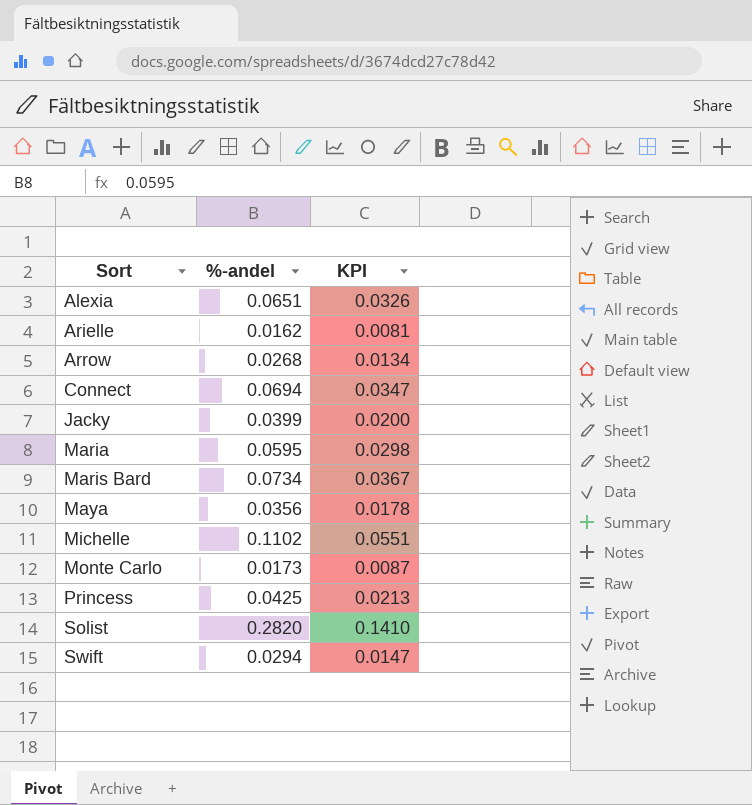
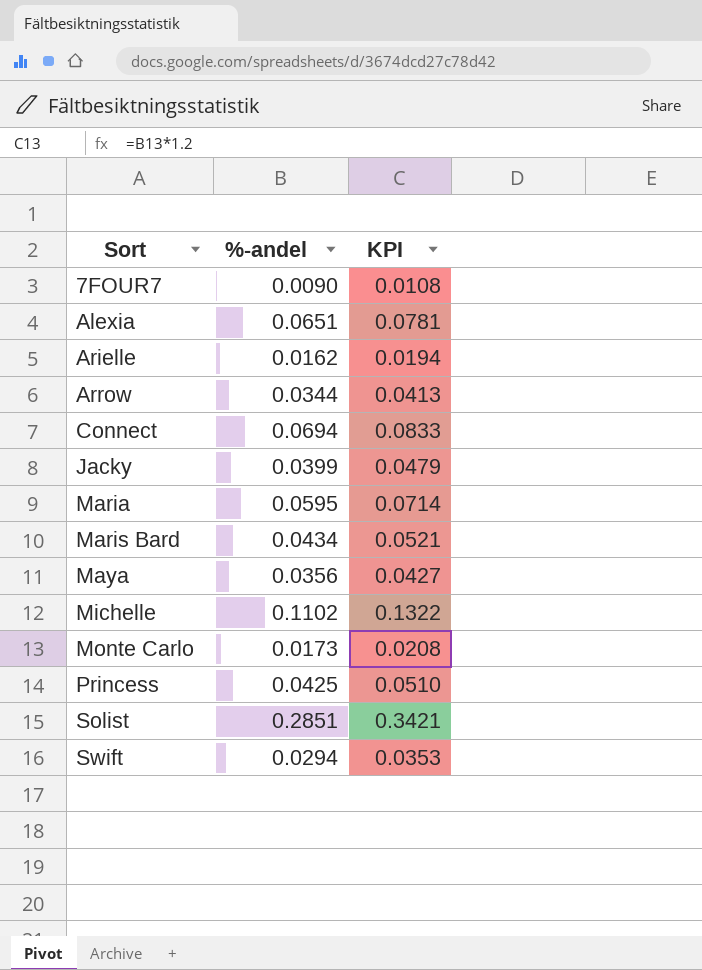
column KPI | formula: [%-andel] * 0.5 -> [%-andel] * 1.2
row 7FOUR7: none -> 0.0090 | 0.0108
Arrow | %-andel: 0.0268 -> 0.0344
Maris Bard | %-andel: 0.0734 -> 0.0434
Solist | %-andel: 0.2820 -> 0.2851

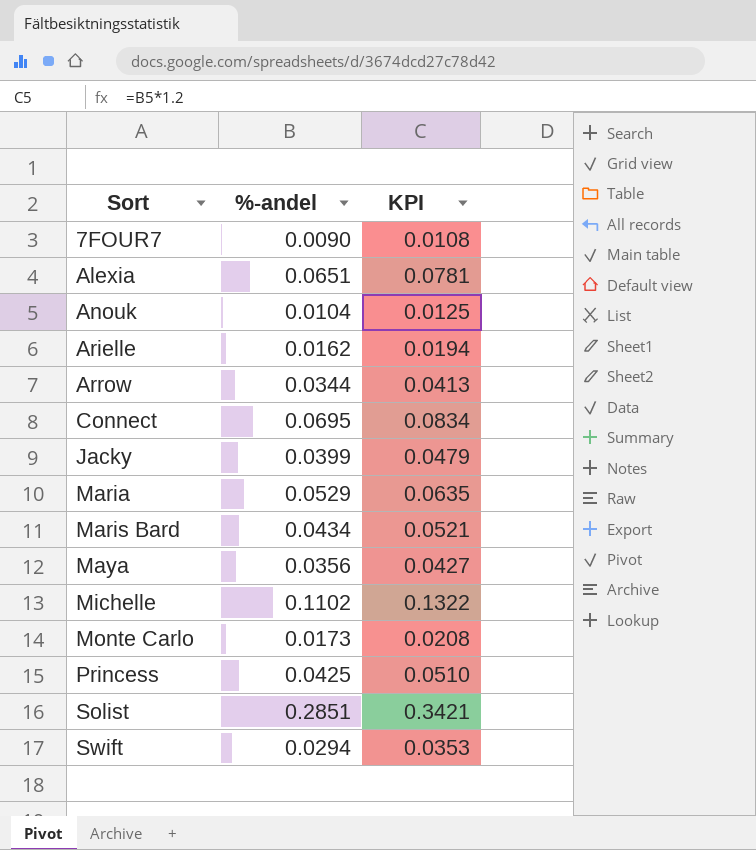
row Anouk: none -> 0.0104 | 0.0125
Connect | %-andel: 0.0694 -> 0.0695
Connect | KPI: 0.0833 -> 0.0834
Maria | %-andel: 0.0595 -> 0.0529
Maria | KPI: 0.0714 -> 0.0635

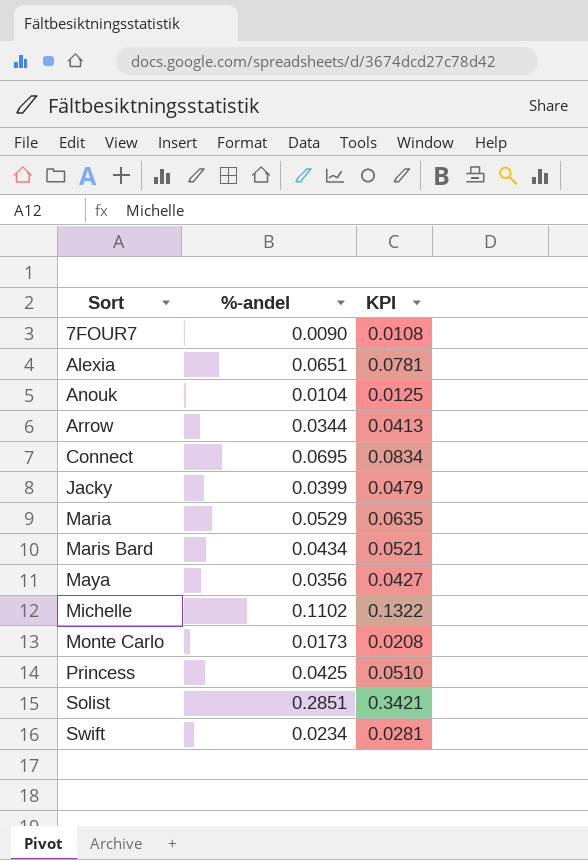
row Arielle: 0.0162 | 0.0194 -> none
Swift | %-andel: 0.0294 -> 0.0234
Swift | KPI: 0.0353 -> 0.0281

